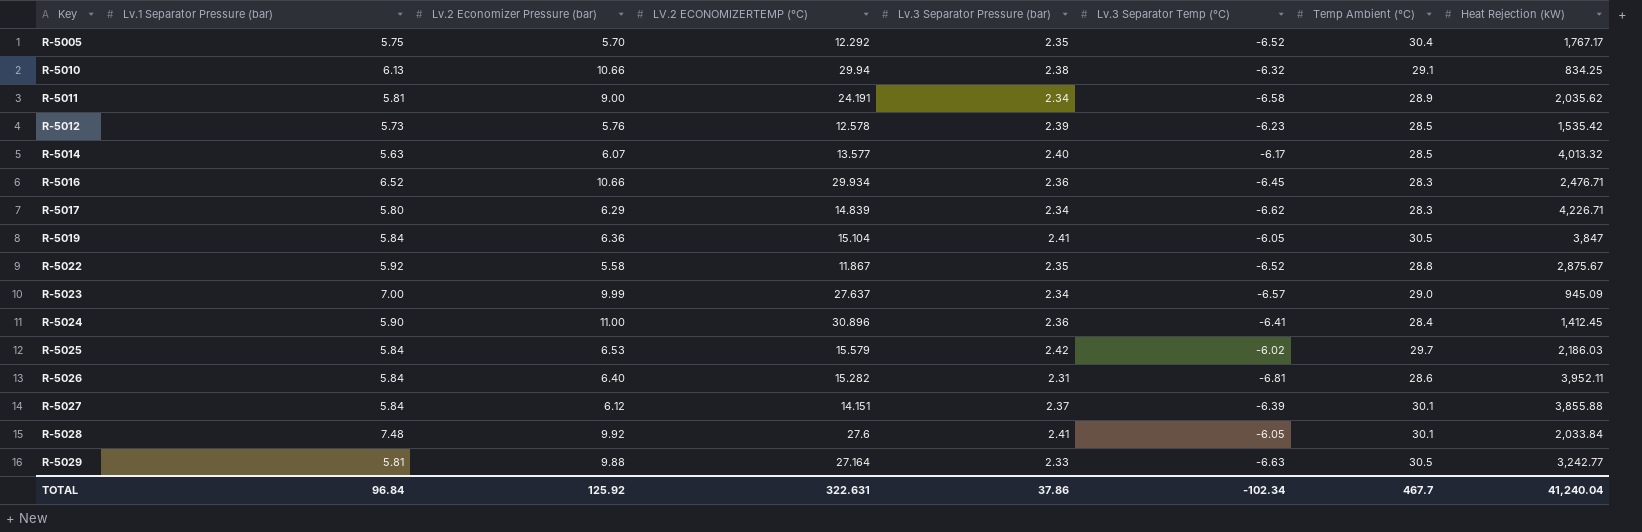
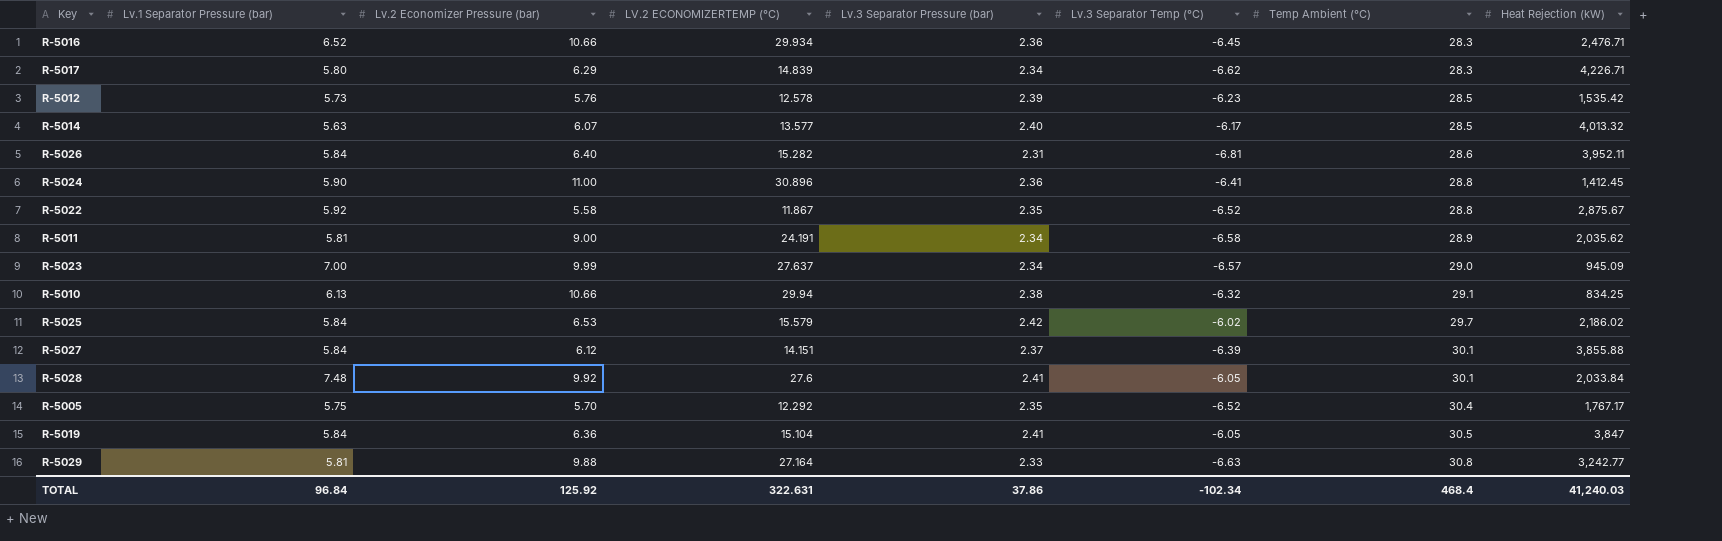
row order: Key ascending -> Temp Ambient (°C) ascending
R-5024 | Temp Ambient (°C): 28.4 -> 28.8
R-5025 | Heat Rejection (kW): 2,186.03 -> 2,186.02
R-5029 | Temp Ambient (°C): 30.5 -> 30.8
TOTAL | Temp Ambient (°C): 467.7 -> 468.4
TOTAL | Heat Rejection (kW): 41,240.04 -> 41,240.03

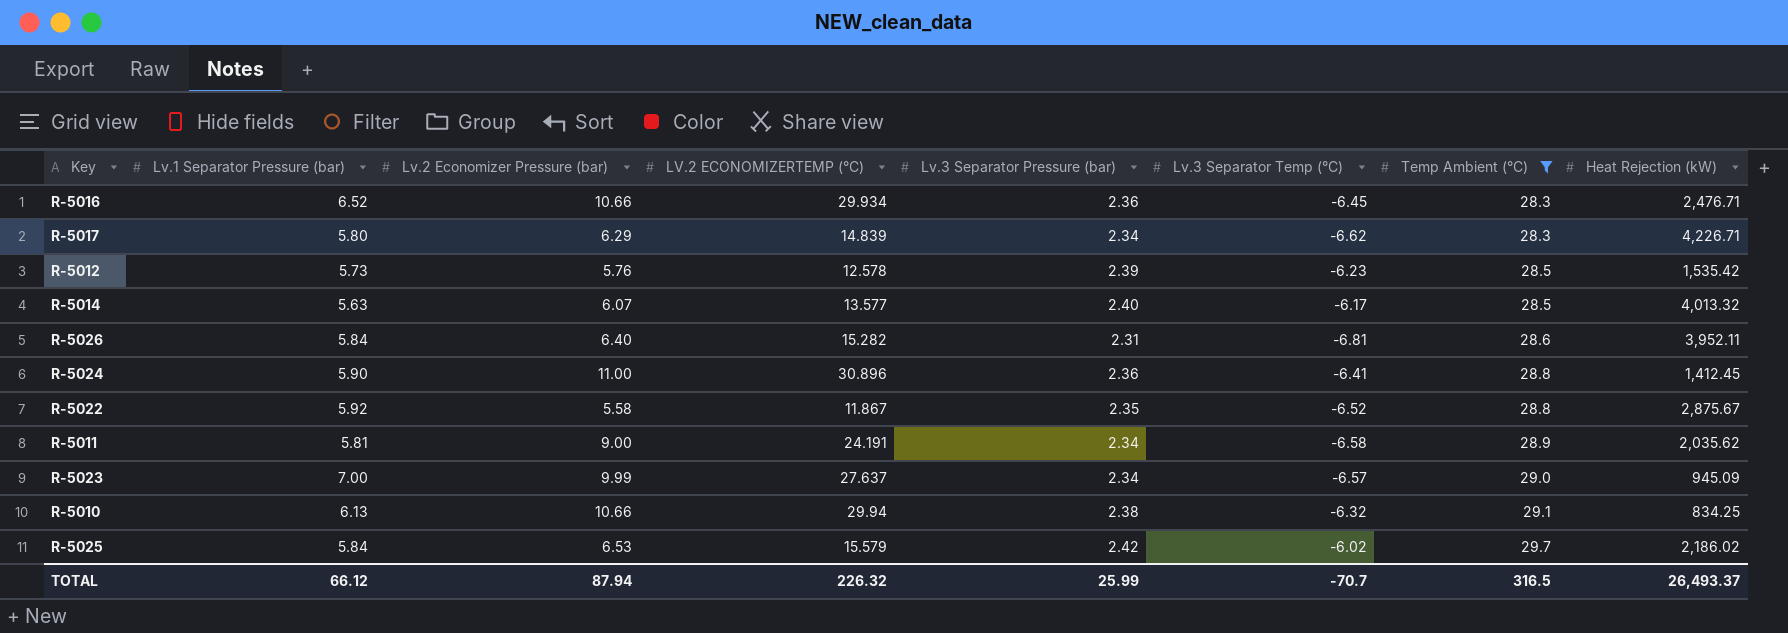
filter: none -> Temp Ambient (°C) <= 29.7
TOTAL | Lv.1 Separator Pressure (bar): 96.84 -> 66.12
TOTAL | Lv.2 Economizer Pressure (bar): 125.92 -> 87.94
TOTAL | LV.2 ECONOMIZERTEMP (°C): 322.631 -> 226.32
TOTAL | Lv.3 Separator Pressure (bar): 37.86 -> 25.99
TOTAL | Lv.3 Separator Temp (°C): -102.34 -> -70.7
TOTAL | Temp Ambient (°C): 468.4 -> 316.5
TOTAL | Heat Rejection (kW): 41,240.03 -> 26,493.37

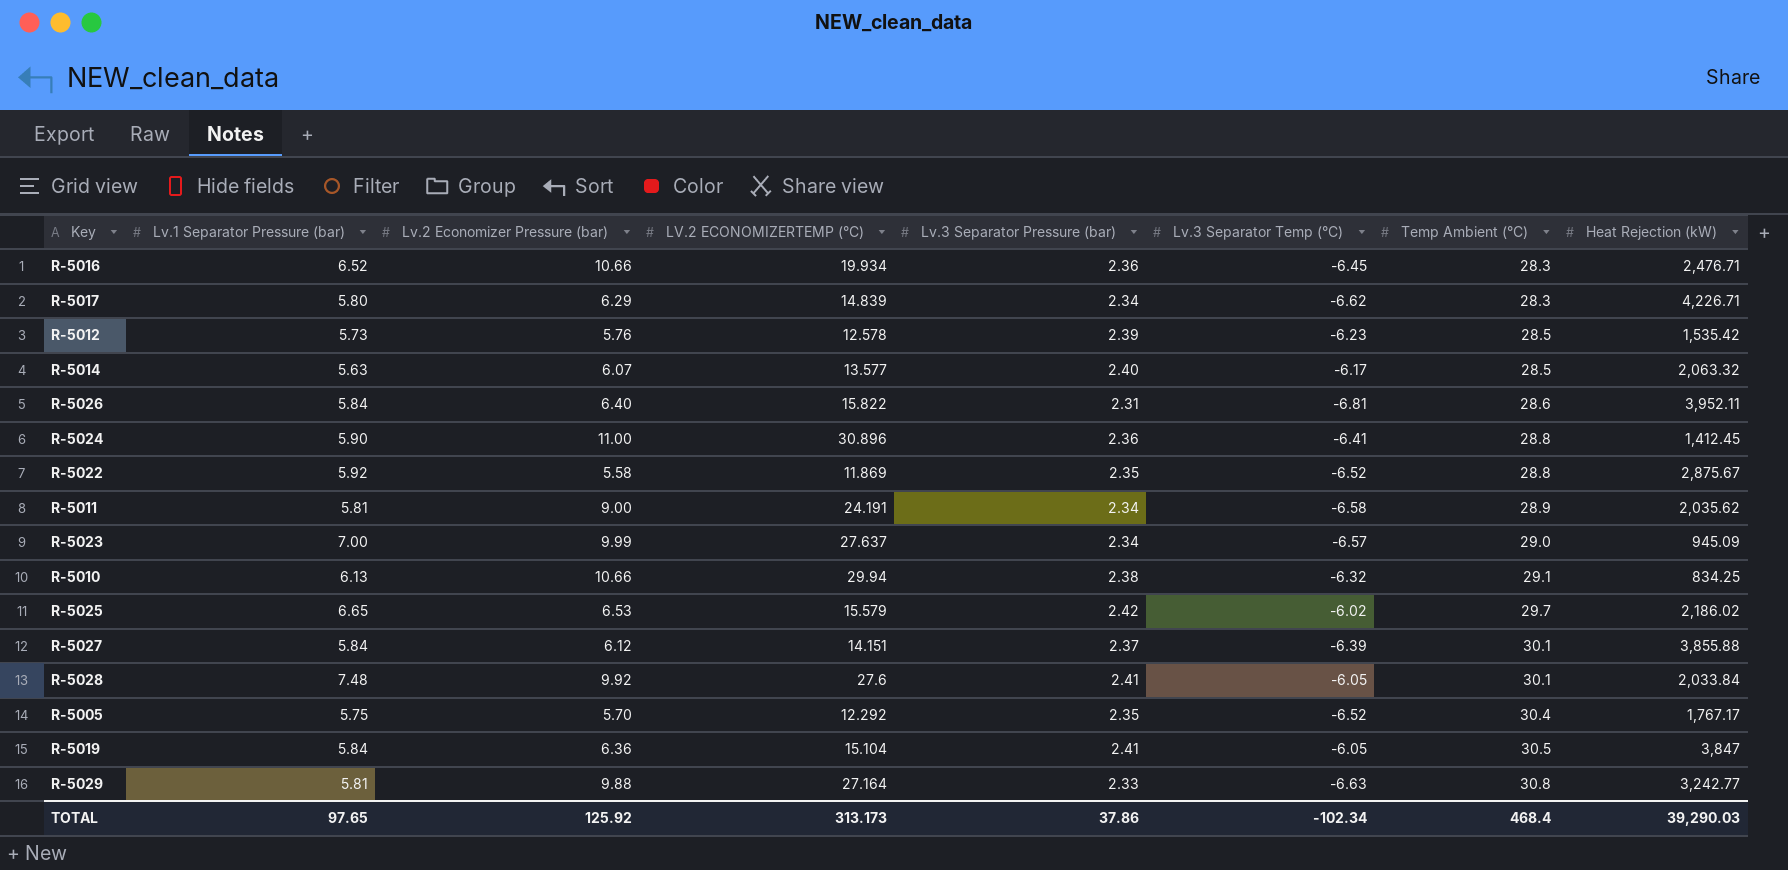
filter: Temp Ambient (°C) <= 29.7 -> none
R-5016 | LV.2 ECONOMIZERTEMP (°C): 29.934 -> 19.934
R-5014 | Heat Rejection (kW): 4,013.32 -> 2,063.32
R-5026 | LV.2 ECONOMIZERTEMP (°C): 15.282 -> 15.822
R-5022 | LV.2 ECONOMIZERTEMP (°C): 11.867 -> 11.869
R-5025 | Lv.1 Separator Pressure (bar): 5.84 -> 6.65
TOTAL | Lv.1 Separator Pressure (bar): 66.12 -> 97.65
TOTAL | Lv.2 Economizer Pressure (bar): 87.94 -> 125.92
TOTAL | LV.2 ECONOMIZERTEMP (°C): 226.32 -> 313.173
TOTAL | Lv.3 Separator Pressure (bar): 25.99 -> 37.86
TOTAL | Lv.3 Separator Temp (°C): -70.7 -> -102.34
TOTAL | Temp Ambient (°C): 316.5 -> 468.4
TOTAL | Heat Rejection (kW): 26,493.37 -> 39,290.03

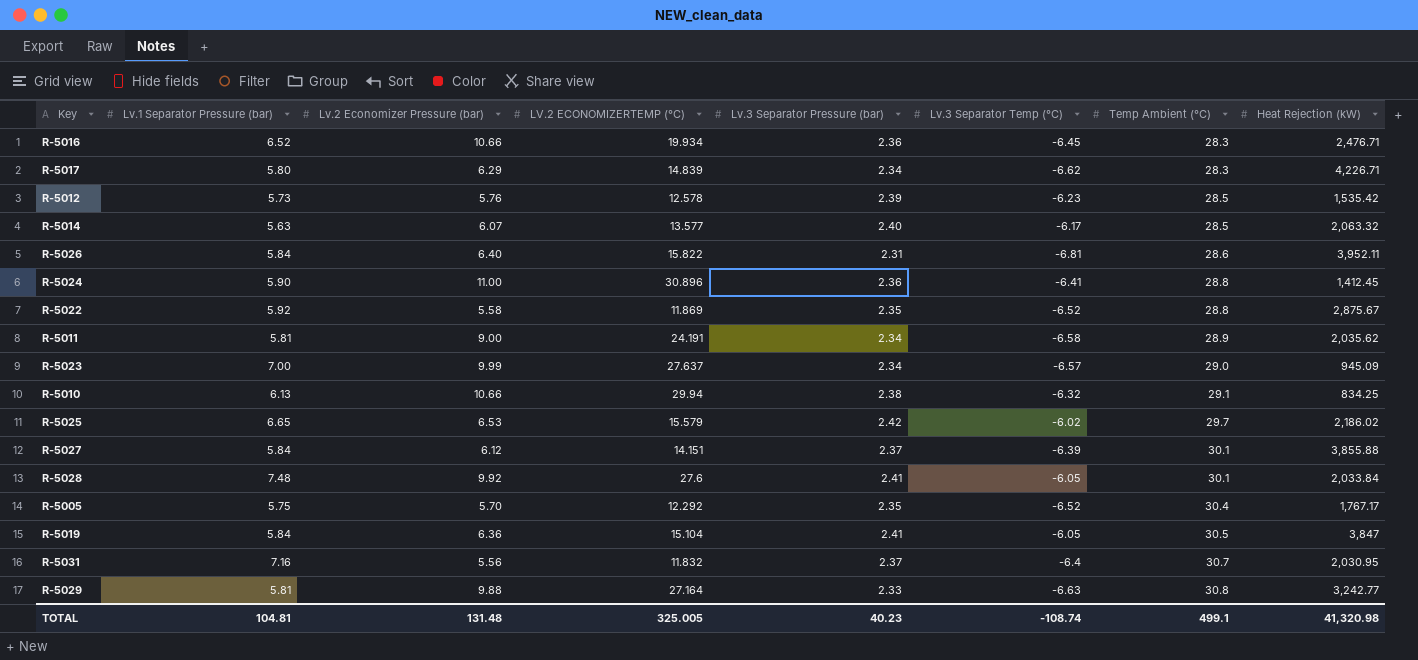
row R-5031: none -> 7.16 | 5.56 | 11.832 | 2.37 | -6.4 | 30.7 | 2,030.95
TOTAL | Lv.1 Separator Pressure (bar): 97.65 -> 104.81
TOTAL | Lv.2 Economizer Pressure (bar): 125.92 -> 131.48
TOTAL | LV.2 ECONOMIZERTEMP (°C): 313.173 -> 325.005
TOTAL | Lv.3 Separator Pressure (bar): 37.86 -> 40.23
TOTAL | Lv.3 Separator Temp (°C): -102.34 -> -108.74
TOTAL | Temp Ambient (°C): 468.4 -> 499.1
TOTAL | Heat Rejection (kW): 39,290.03 -> 41,320.98

